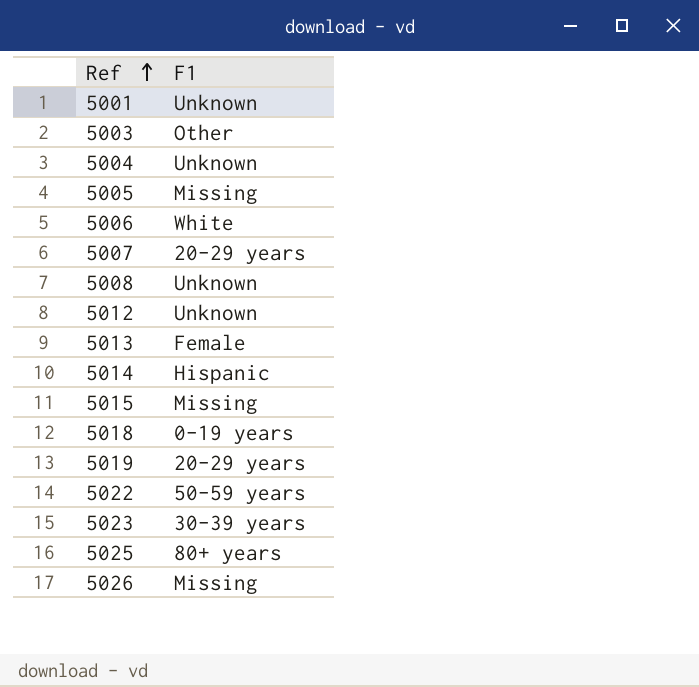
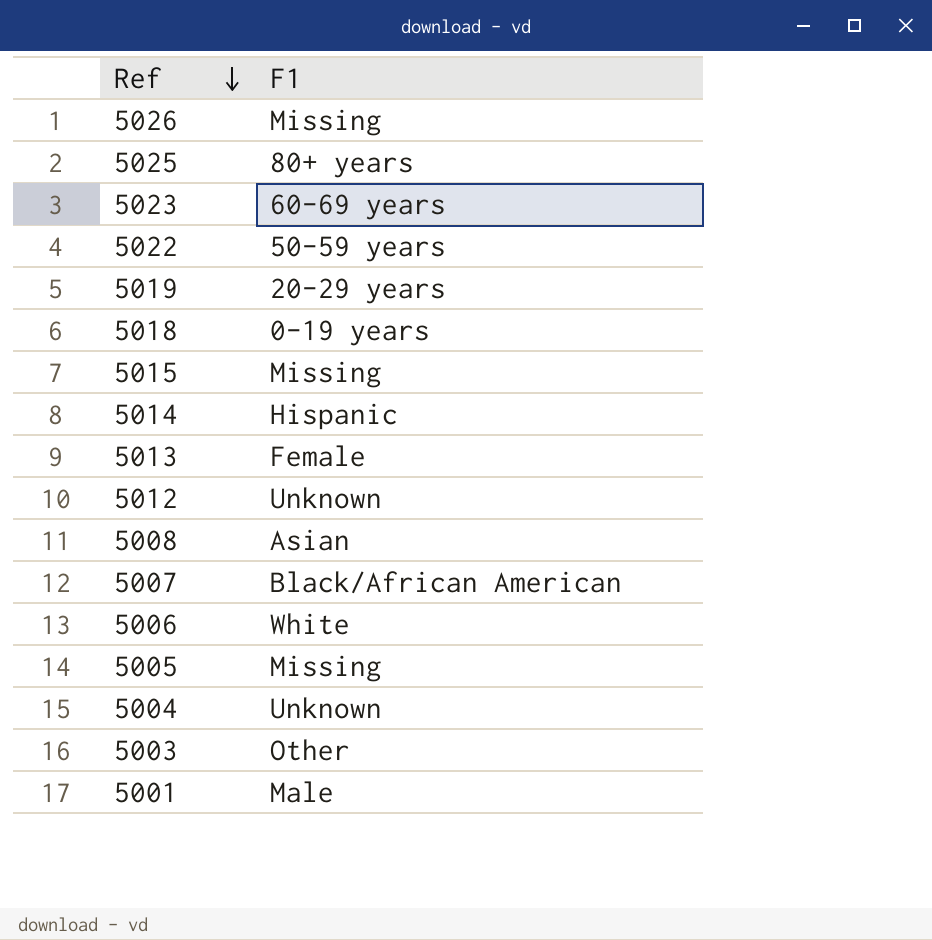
row order: Ref ascending -> Ref descending
5023 | F1: 30-39 years -> 60-69 years
5008 | F1: Unknown -> Asian
5007 | F1: 20-29 years -> Black/African American
5001 | F1: Unknown -> Male

